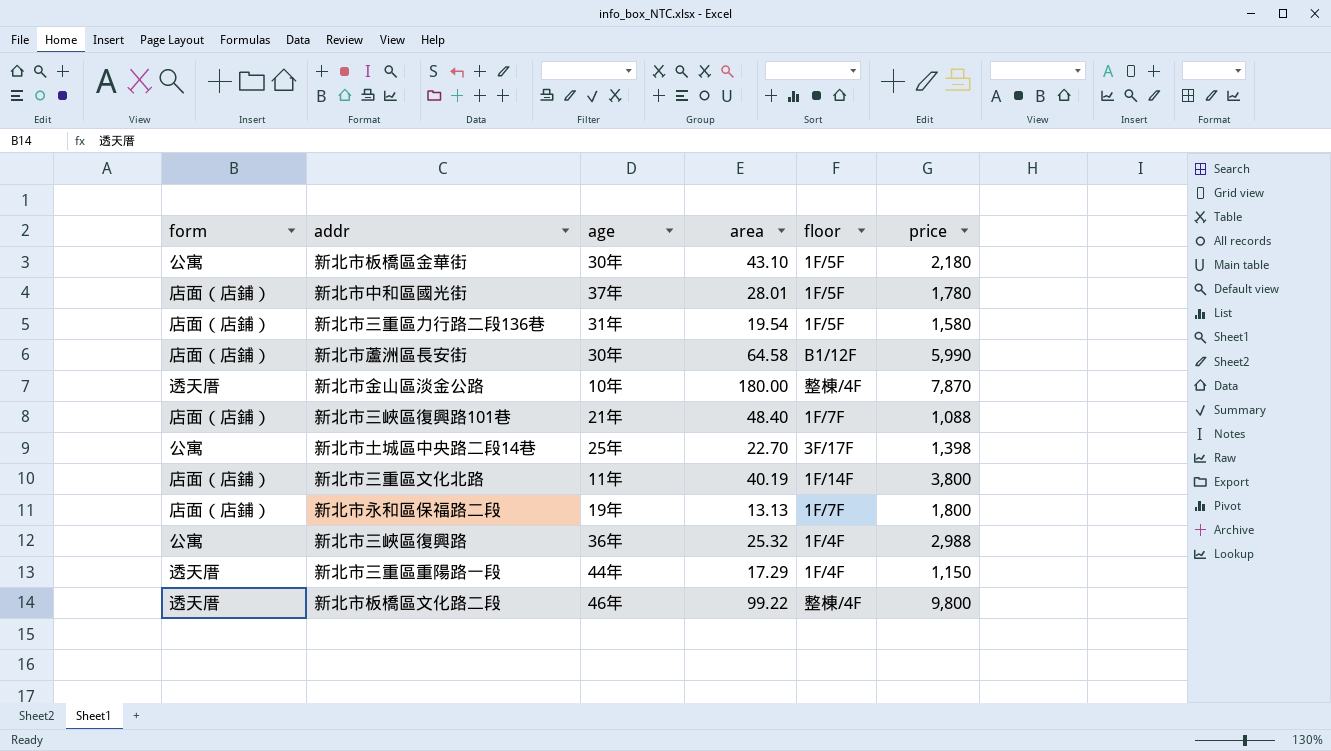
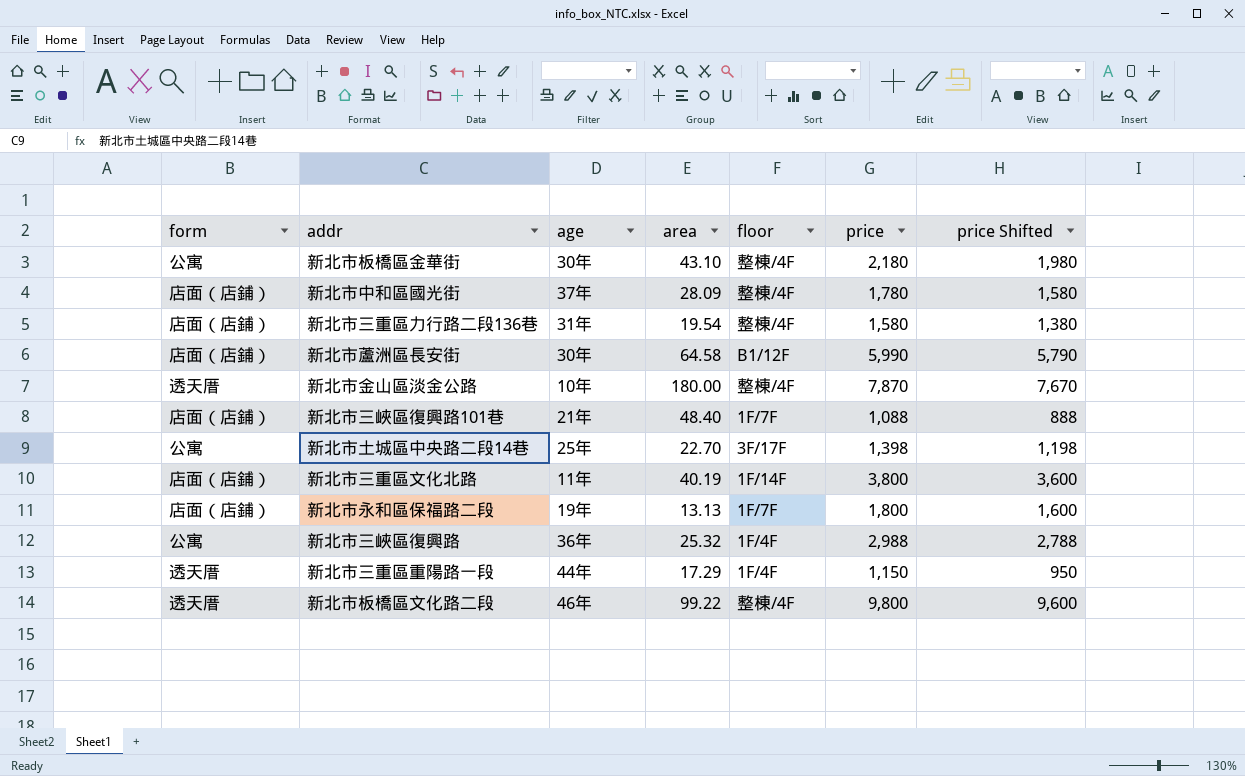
column price Shifted | formula: none -> [price] - 200
新北市板橋區金華街 | floor: 1F/5F -> 整棟/4F
新北市中和區國光街 | area: 28.01 -> 28.09
新北市中和區國光街 | floor: 1F/5F -> 整棟/4F
新北市三重區力行路二段136巷 | floor: 1F/5F -> 整棟/4F

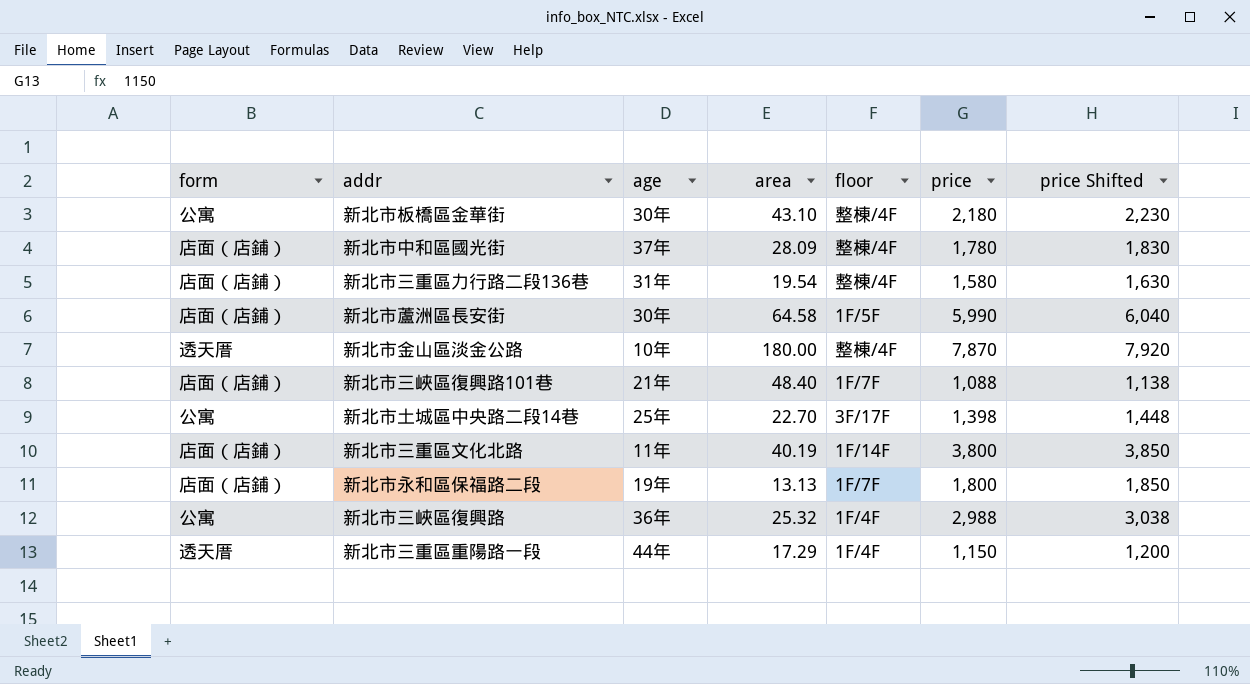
column price Shifted | formula: [price] - 200 -> [price] + 50
row 新北市板橋區文化路二段: 透天厝 | 46年 | 99.22 | 整棟/4F | 9,800 | 9,600 -> none
新北市蘆洲區長安街 | floor: B1/12F -> 1F/5F

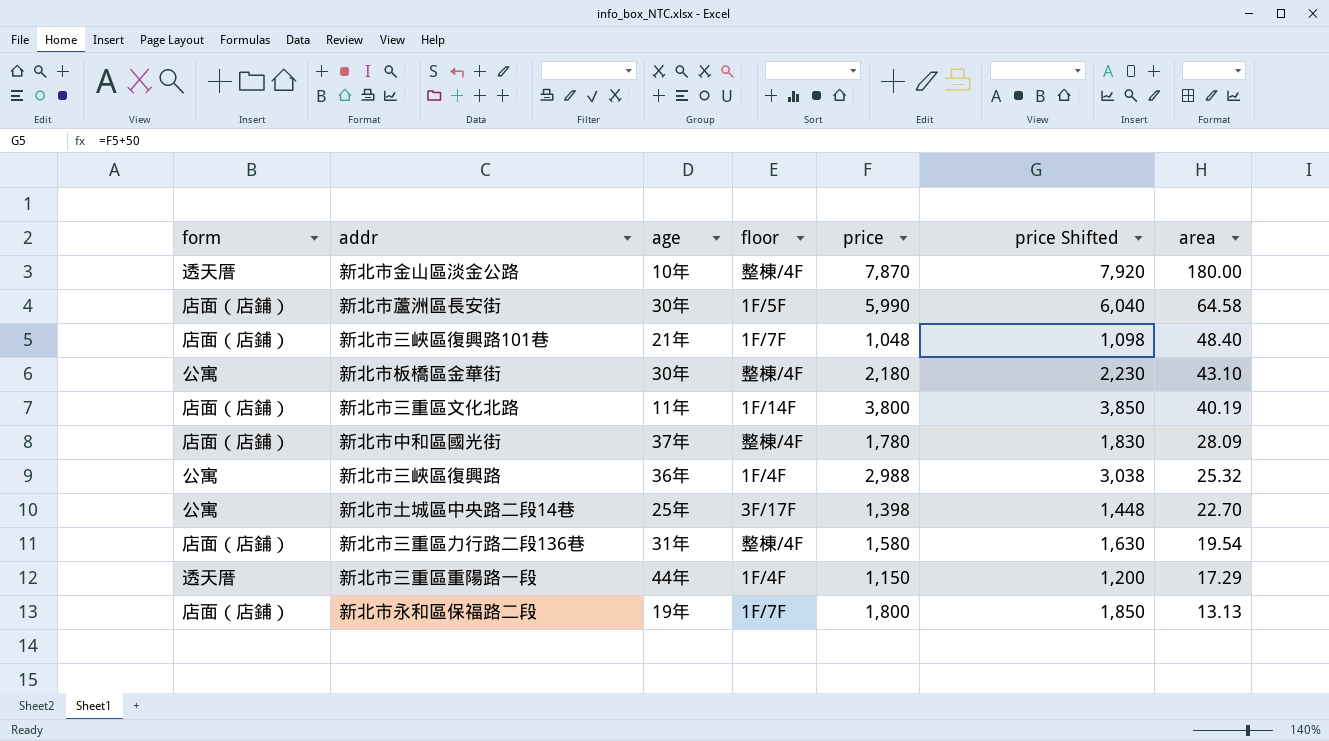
row order: none -> area descending
column area | position: 4 -> 7
新北市三峽區復興路101巷 | price: 1,088 -> 1,048
新北市三峽區復興路101巷 | price Shifted: 1,138 -> 1,098

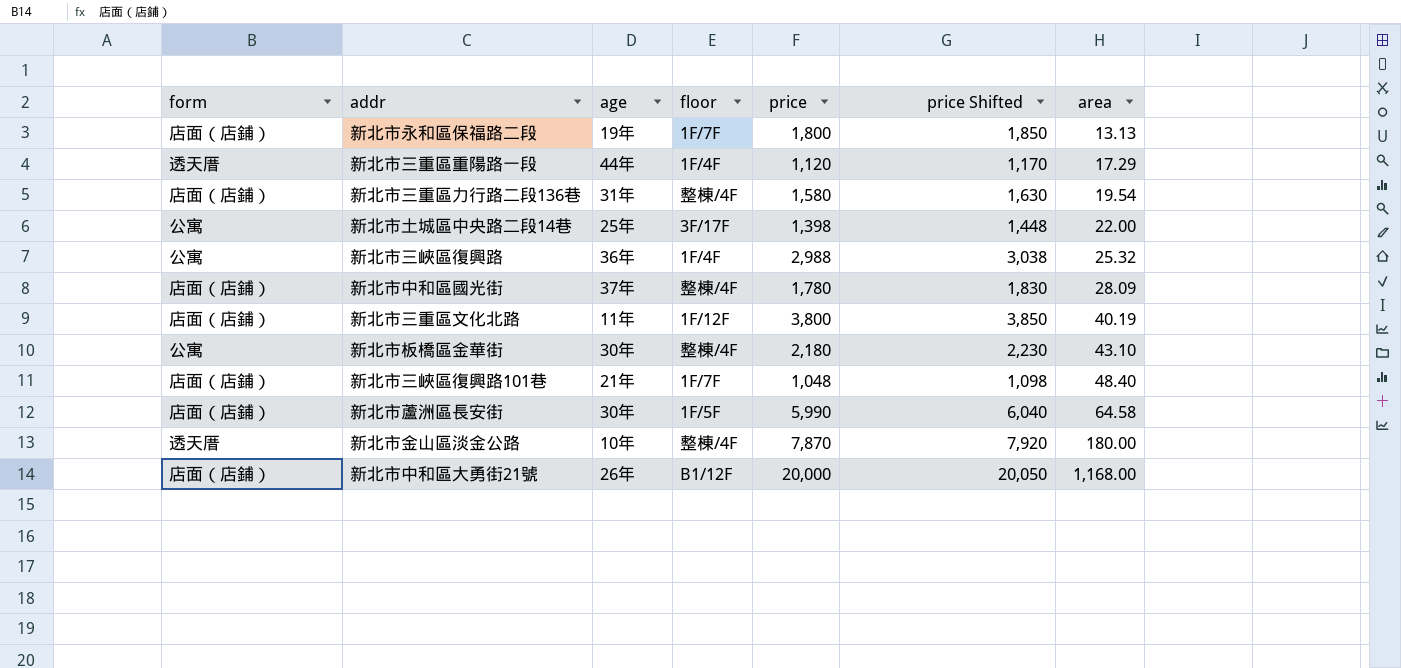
row order: area descending -> area ascending
新北市三重區重陽路一段 | price: 1,150 -> 1,120
新北市三重區重陽路一段 | price Shifted: 1,200 -> 1,170
新北市土城區中央路二段14巷 | area: 22.70 -> 22.00
新北市三重區文化北路 | floor: 1F/14F -> 1F/12F
row 新北市中和區大勇街21號: none -> 店面（店鋪） | 26年 | B1/12F | 20,000 | 20,050 | 1,168.00

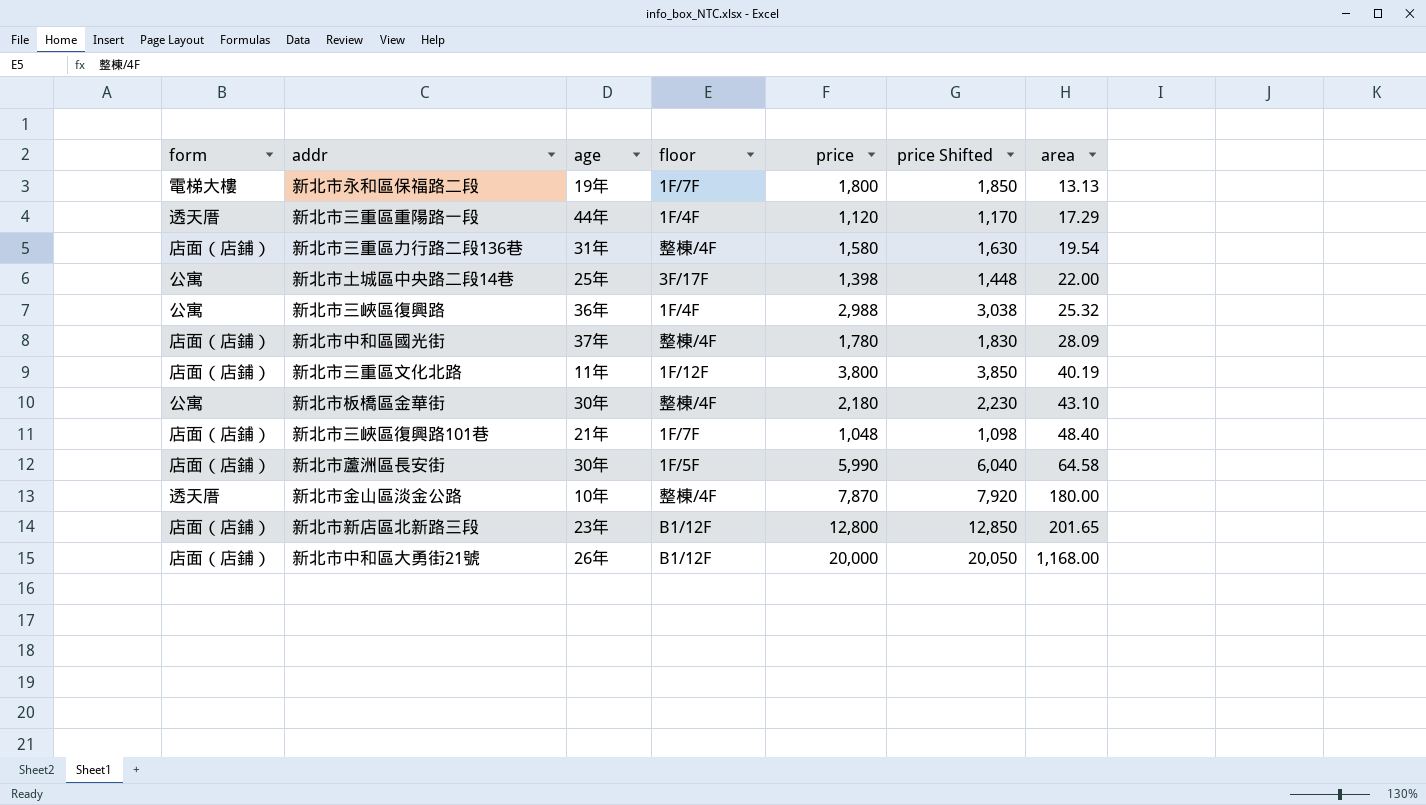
新北市永和區保福路二段 | form: 店面（店鋪） -> 電梯大樓
row 新北市新店區北新路三段: none -> 店面（店鋪） | 23年 | B1/12F | 12,800 | 12,850 | 201.65

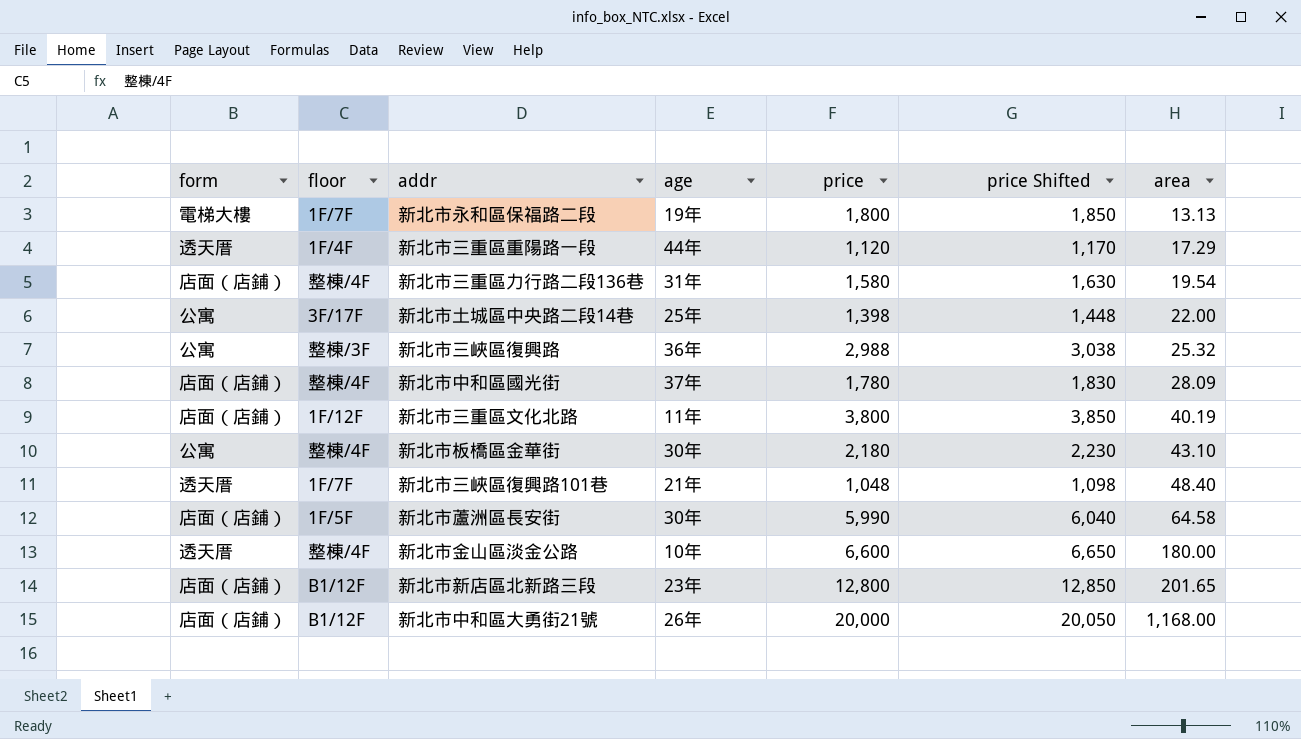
column floor | position: 4 -> 2
新北市三峽區復興路 | floor: 1F/4F -> 整棟/3F
新北市三峽區復興路101巷 | form: 店面（店鋪） -> 透天厝
新北市金山區淡金公路 | price: 7,870 -> 6,600
新北市金山區淡金公路 | price Shifted: 7,920 -> 6,650

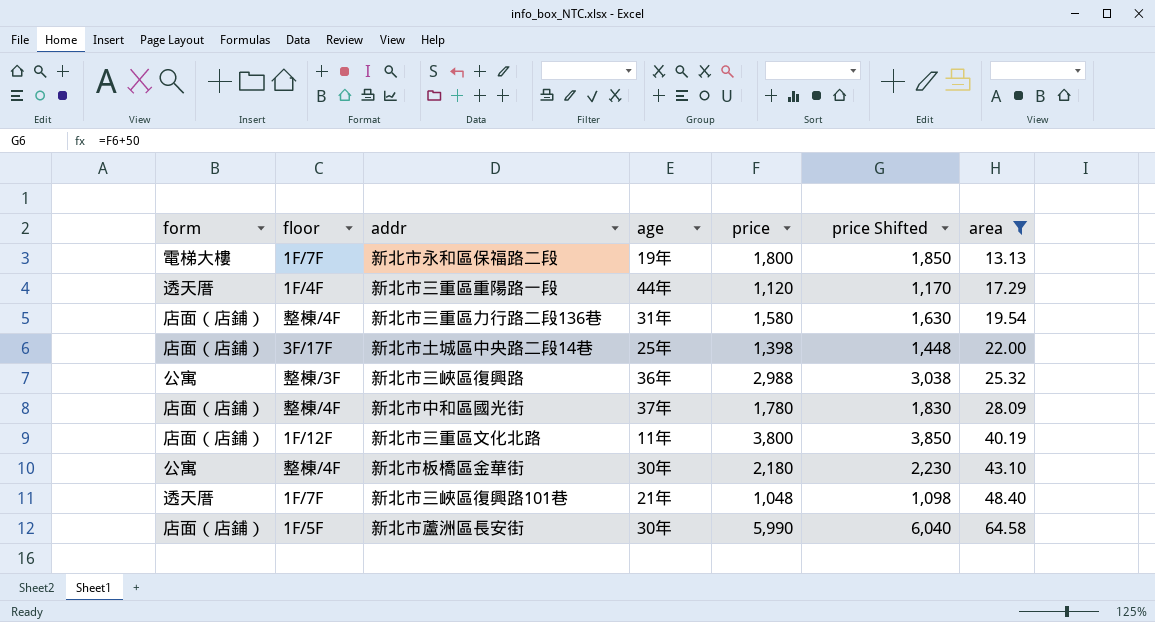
filter: none -> area <= 64.58
新北市土城區中央路二段14巷 | form: 公寓 -> 店面（店鋪）

